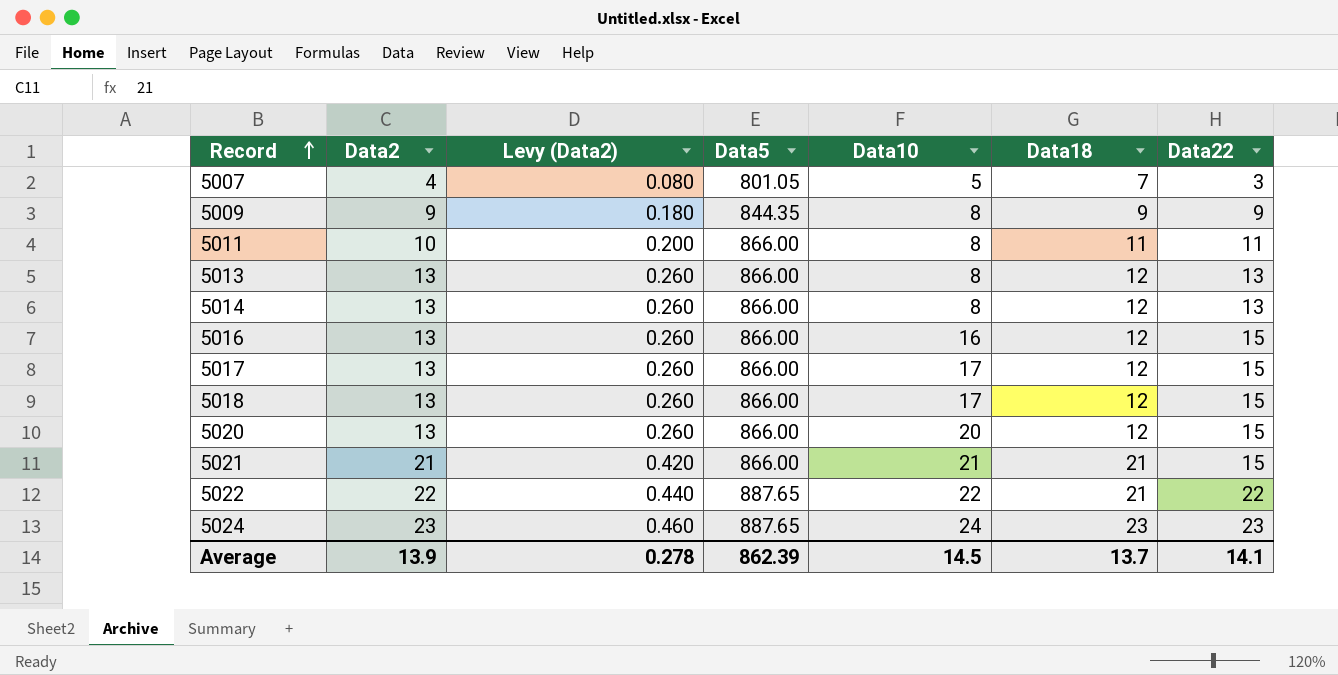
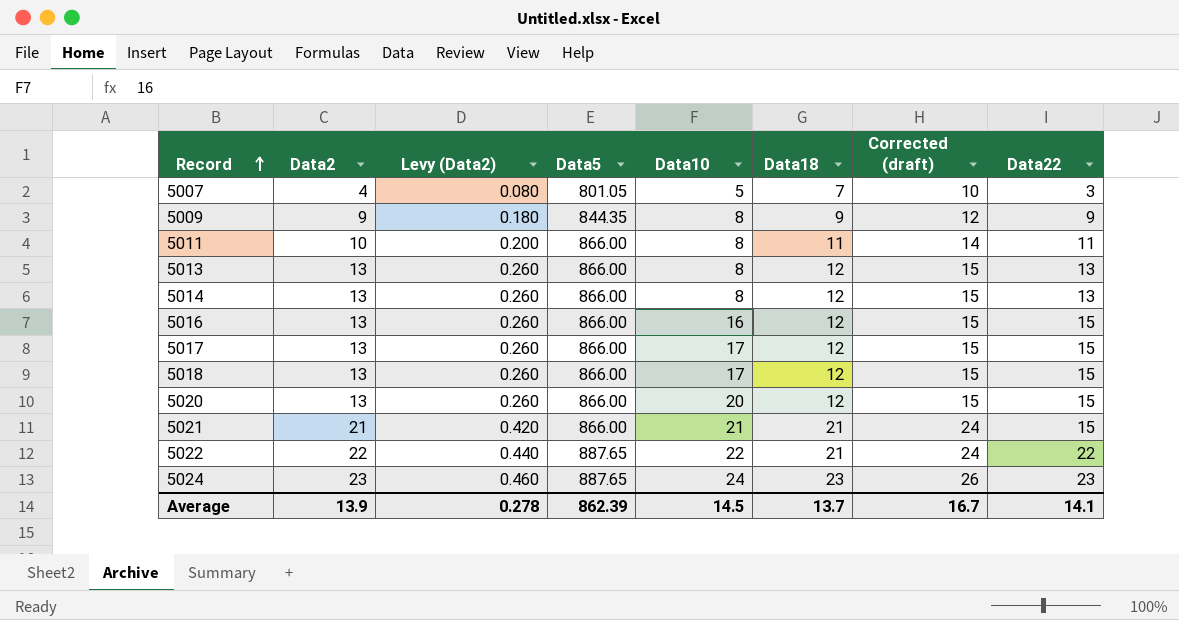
column Corrected (draft) | formula: none -> [Data18] + 3

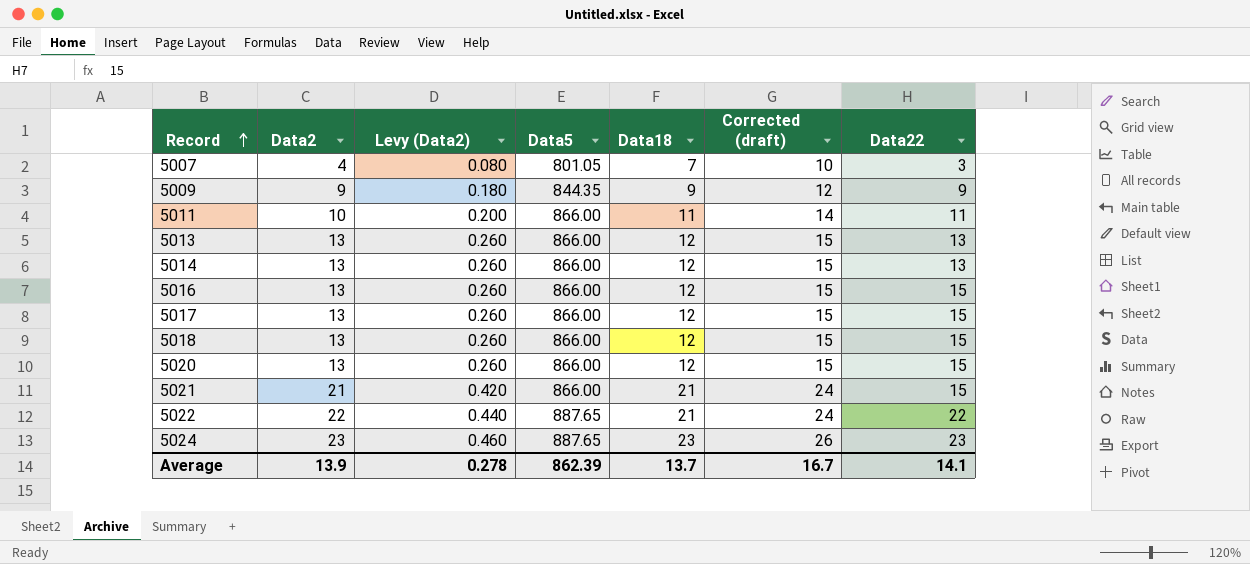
column Data10 | position: 5 -> none

